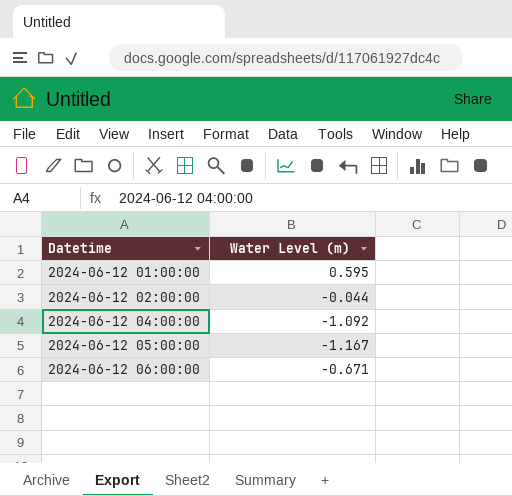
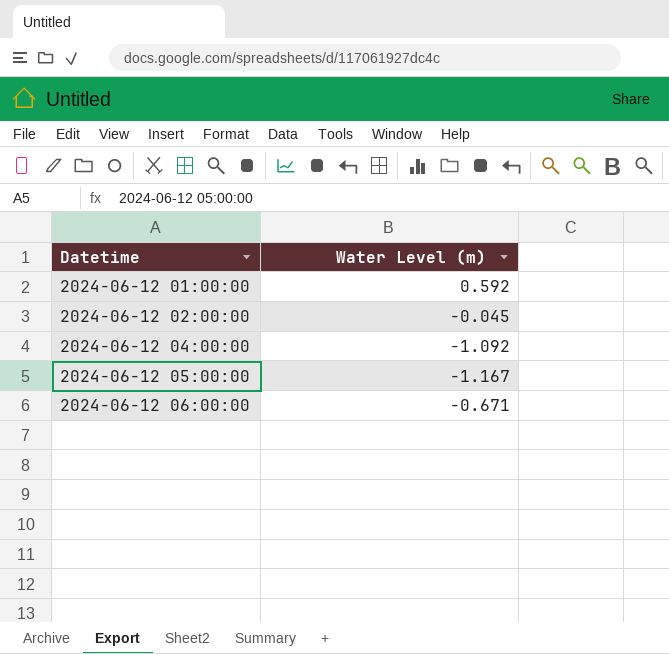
2024-06-12 01:00:00 | Water Level (m): 0.595 -> 0.592
2024-06-12 02:00:00 | Water Level (m): -0.044 -> -0.045

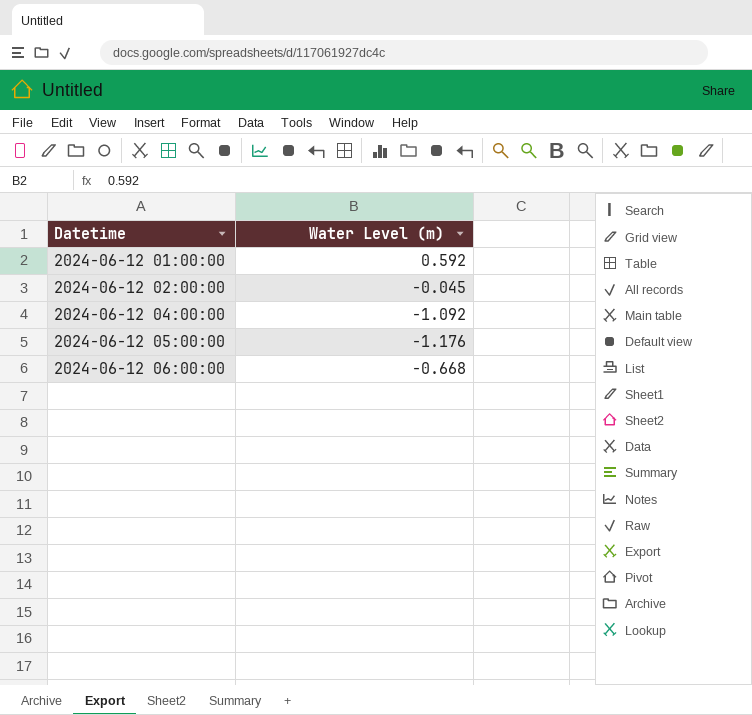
2024-06-12 05:00:00 | Water Level (m): -1.167 -> -1.176
2024-06-12 06:00:00 | Water Level (m): -0.671 -> -0.668

